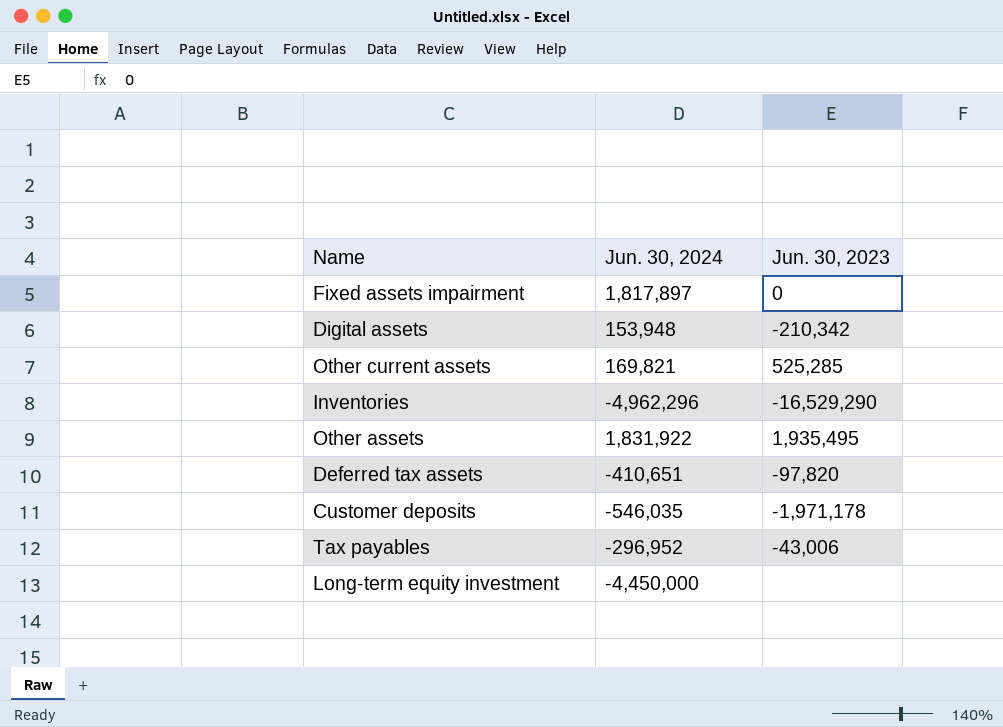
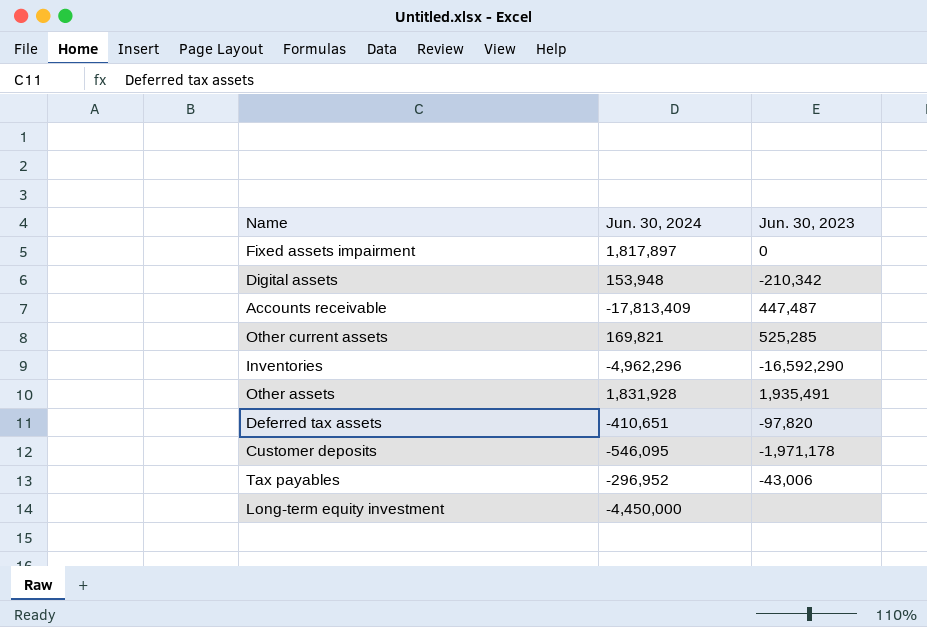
row Accounts receivable: none -> -17,813,409 | 447,487
Inventories | Jun. 30, 2023: -16,529,290 -> -16,592,290
Other assets | Jun. 30, 2024: 1,831,922 -> 1,831,928
Other assets | Jun. 30, 2023: 1,935,495 -> 1,935,491
Customer deposits | Jun. 30, 2024: -546,035 -> -546,095

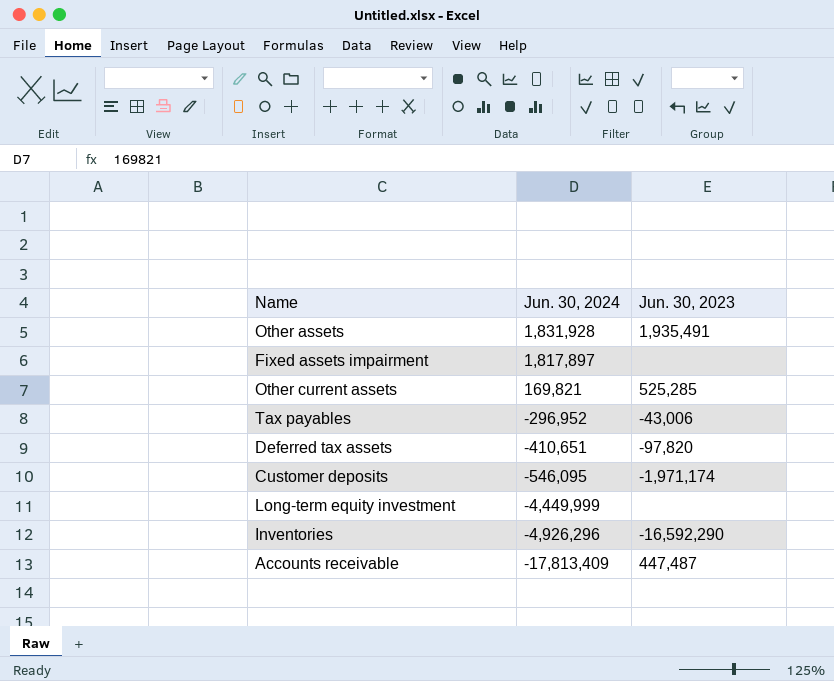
row order: none -> Jun. 30, 2024 descending
row Digital assets: 153,948 | -210,342 -> none
Fixed assets impairment | Jun. 30, 2023: 0 -> none
Customer deposits | Jun. 30, 2023: -1,971,178 -> -1,971,174
Long-term equity investment | Jun. 30, 2024: -4,450,000 -> -4,449,999
Inventories | Jun. 30, 2024: -4,962,296 -> -4,926,296

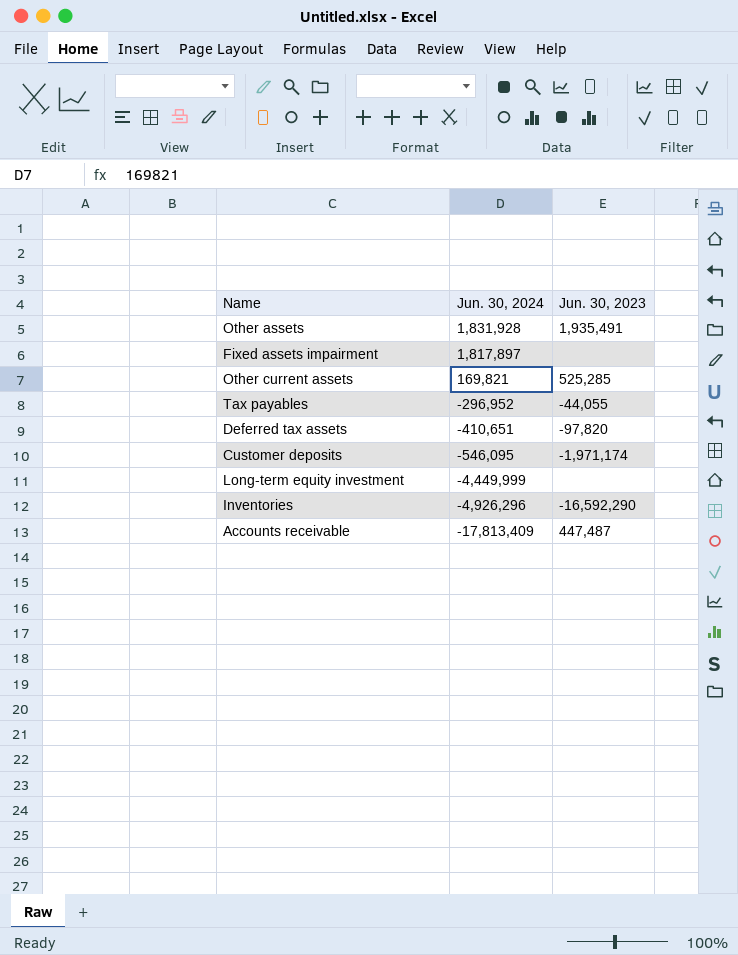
Tax payables | Jun. 30, 2023: -43,006 -> -44,055

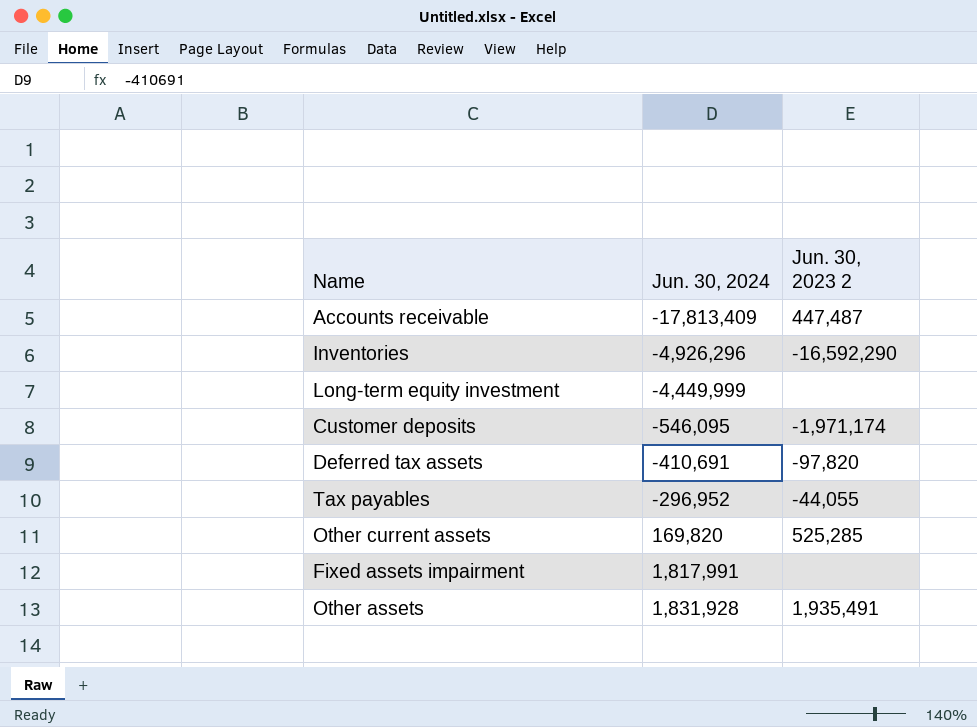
row order: Jun. 30, 2024 descending -> Jun. 30, 2024 ascending
column name: Jun. 30, 2023 -> Jun. 30, 2023 2
Deferred tax assets | Jun. 30, 2024: -410,651 -> -410,691
Other current assets | Jun. 30, 2024: 169,821 -> 169,820
Fixed assets impairment | Jun. 30, 2024: 1,817,897 -> 1,817,991

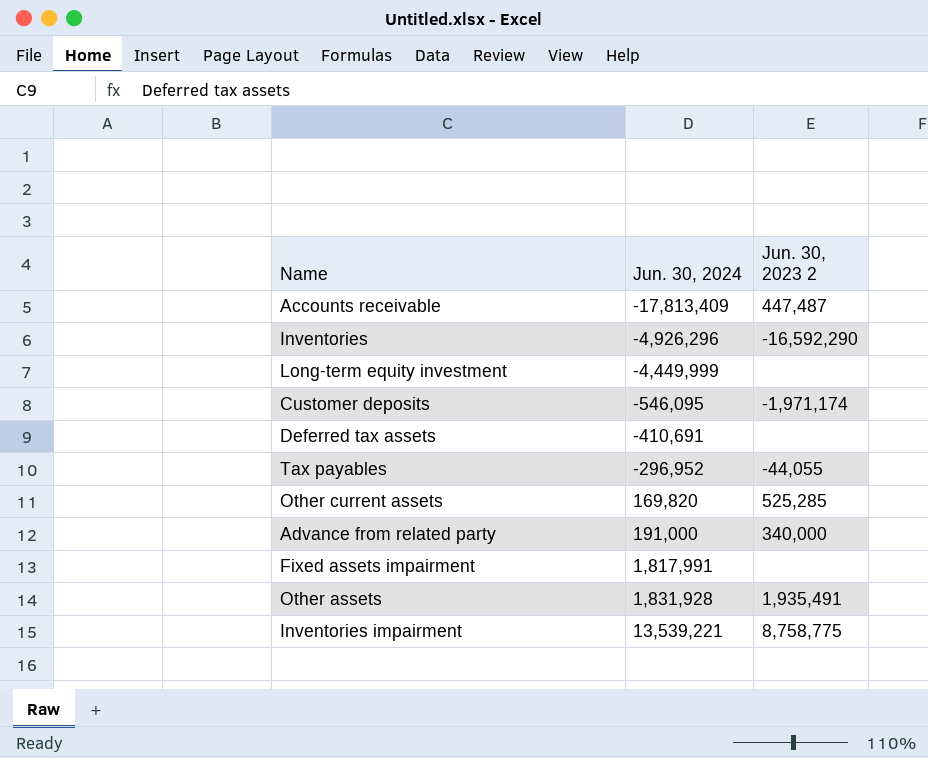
Deferred tax assets | Jun. 30, 2023 2: -97,820 -> none
row Advance from related party: none -> 191,000 | 340,000
row Inventories impairment: none -> 13,539,221 | 8,758,775

